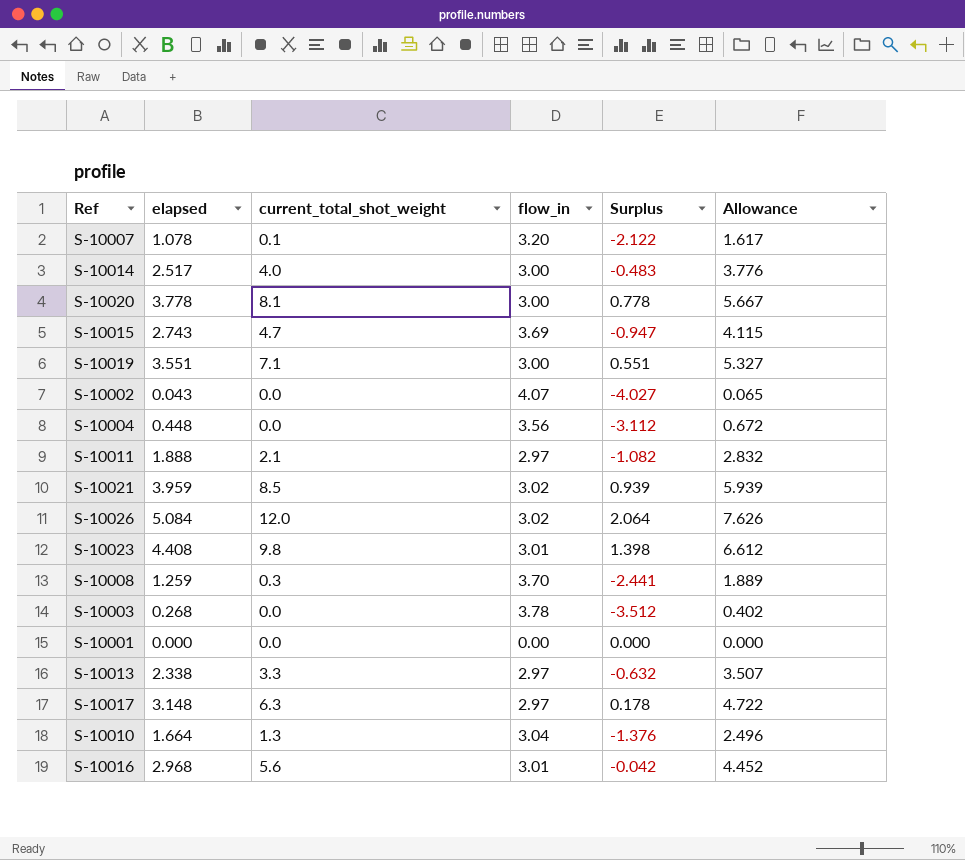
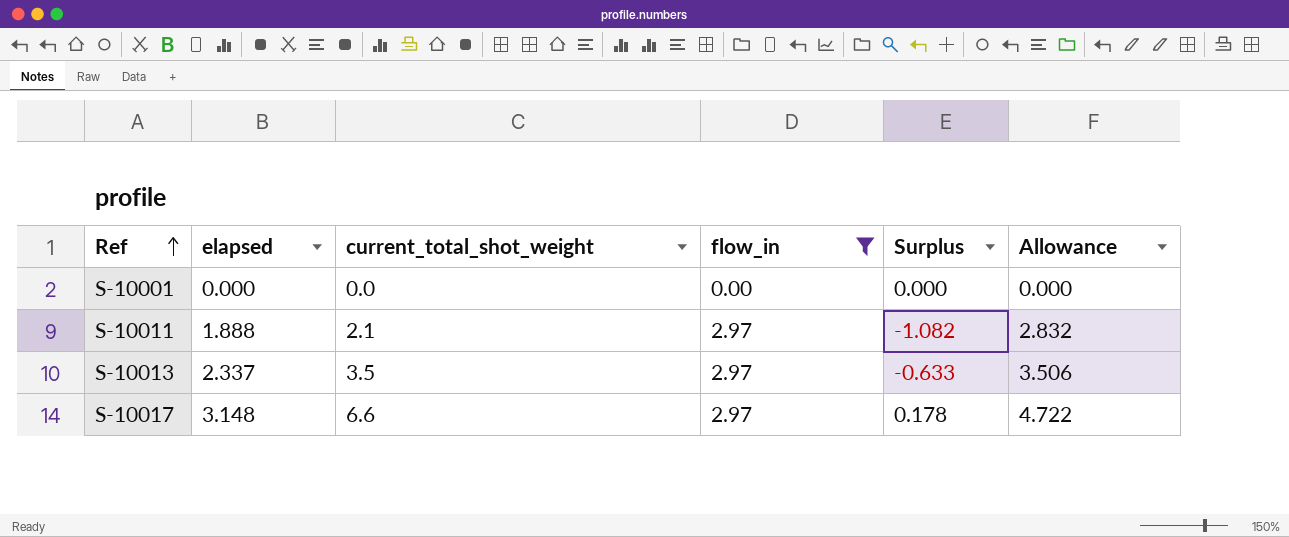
filter: none -> flow_in <= 2.97
row order: none -> Ref ascending
S-10013 | elapsed: 2.338 -> 2.337
S-10013 | current_total_shot_weight: 3.3 -> 3.5
S-10013 | Surplus: -0.632 -> -0.633
S-10013 | Allowance: 3.507 -> 3.506
S-10017 | current_total_shot_weight: 6.3 -> 6.6

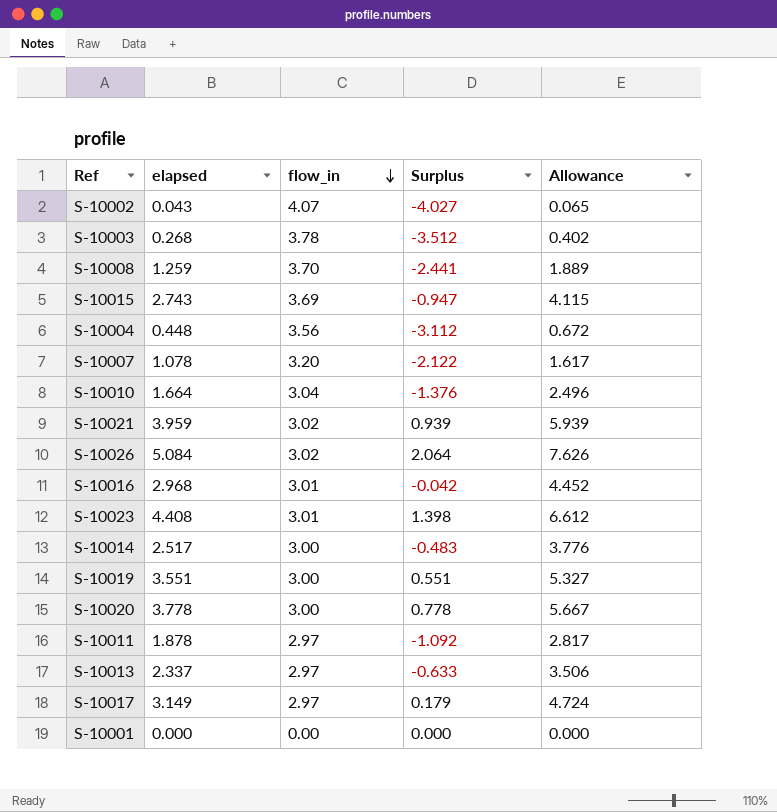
filter: flow_in <= 2.97 -> none
row order: Ref ascending -> flow_in descending
column current_total_shot_weight | position: 3 -> none
S-10011 | elapsed: 1.888 -> 1.878
S-10011 | Surplus: -1.082 -> -1.092
S-10011 | Allowance: 2.832 -> 2.817
S-10017 | elapsed: 3.148 -> 3.149
S-10017 | Surplus: 0.178 -> 0.179
S-10017 | Allowance: 4.722 -> 4.724

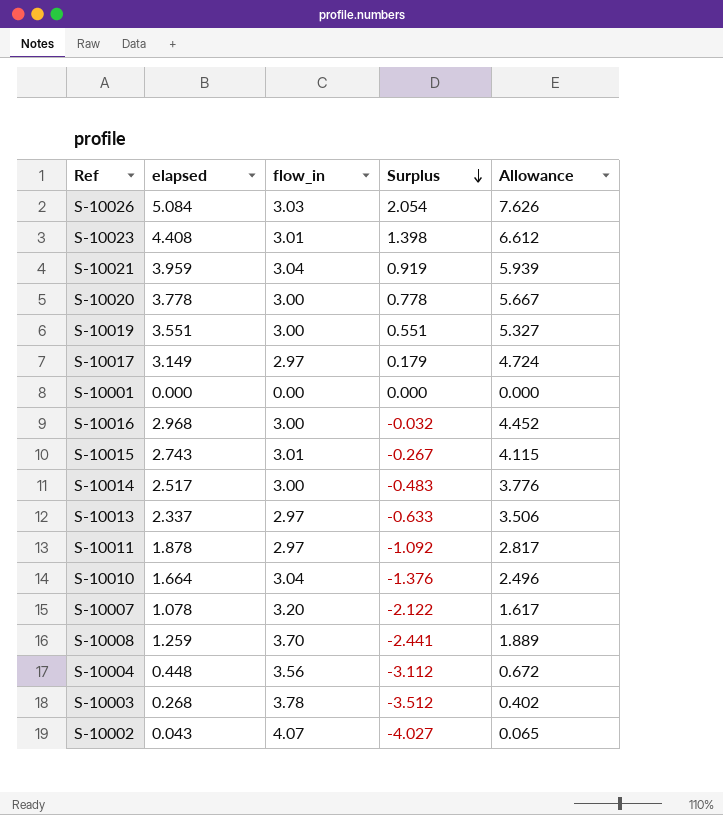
row order: flow_in descending -> Surplus descending
S-10026 | flow_in: 3.02 -> 3.03
S-10026 | Surplus: 2.064 -> 2.054
S-10021 | flow_in: 3.02 -> 3.04
S-10021 | Surplus: 0.939 -> 0.919
S-10016 | flow_in: 3.01 -> 3.00
S-10016 | Surplus: -0.042 -> -0.032
S-10015 | flow_in: 3.69 -> 3.01
S-10015 | Surplus: -0.947 -> -0.267

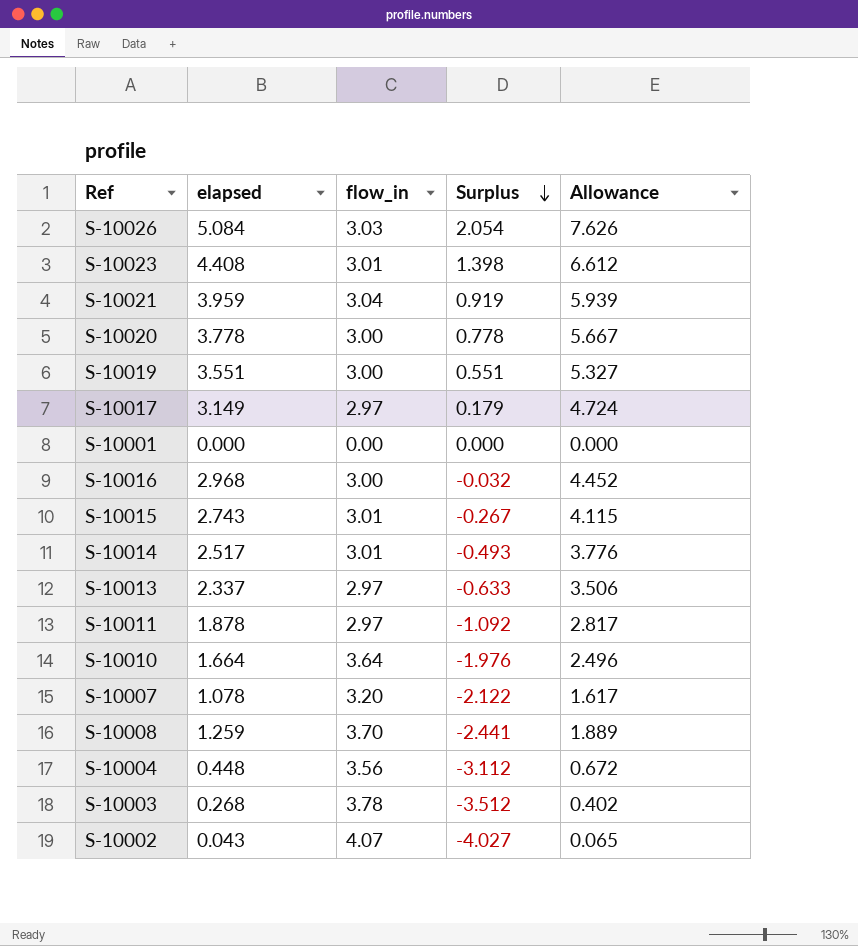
S-10014 | flow_in: 3.00 -> 3.01
S-10014 | Surplus: -0.483 -> -0.493
S-10010 | flow_in: 3.04 -> 3.64
S-10010 | Surplus: -1.376 -> -1.976

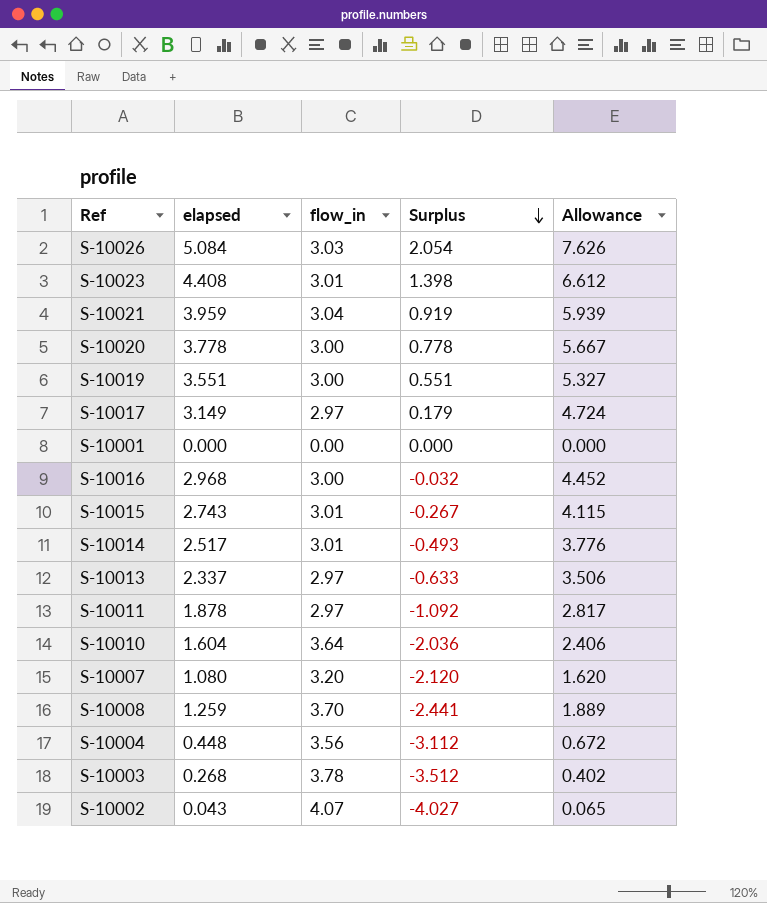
S-10010 | elapsed: 1.664 -> 1.604
S-10010 | Surplus: -1.976 -> -2.036
S-10010 | Allowance: 2.496 -> 2.406
S-10007 | elapsed: 1.078 -> 1.080
S-10007 | Surplus: -2.122 -> -2.120
S-10007 | Allowance: 1.617 -> 1.620

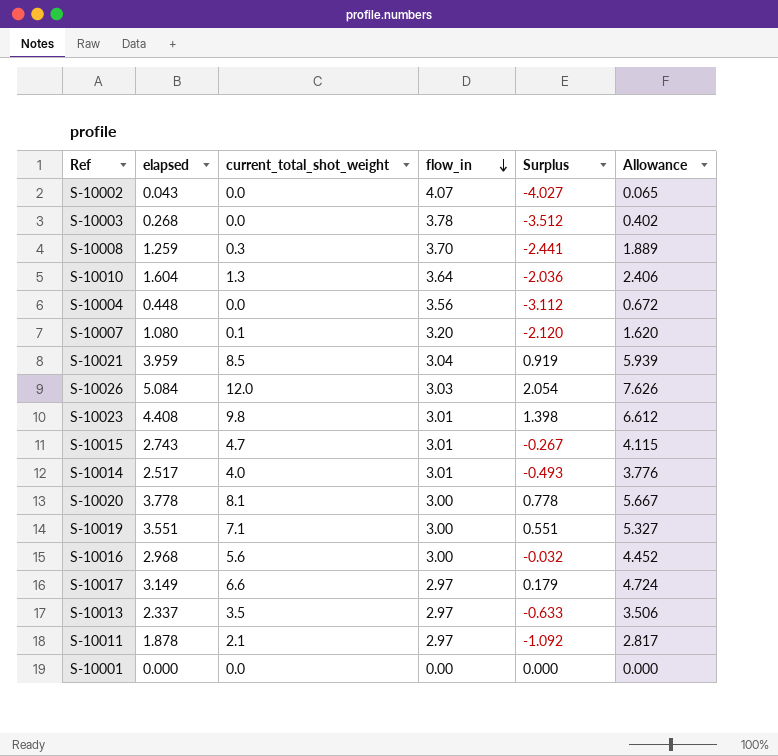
row order: Surplus descending -> flow_in descending
column current_total_shot_weight | position: none -> 3

